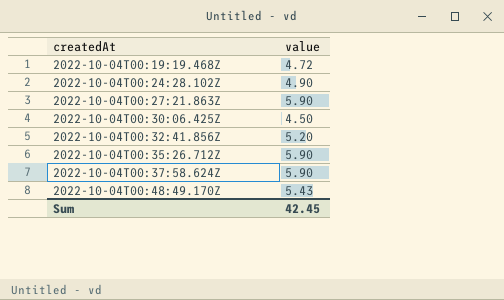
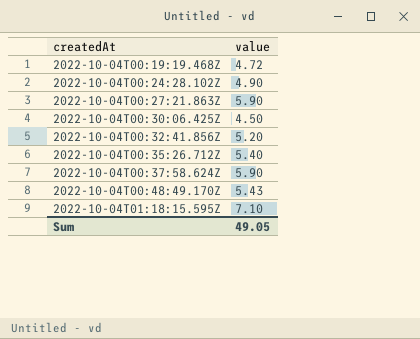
2022-10-04T00:35:26.712Z | value: 5.90 -> 5.40
row 2022-10-04T01:18:15.595Z: none -> 7.10
Sum | value: 42.45 -> 49.05

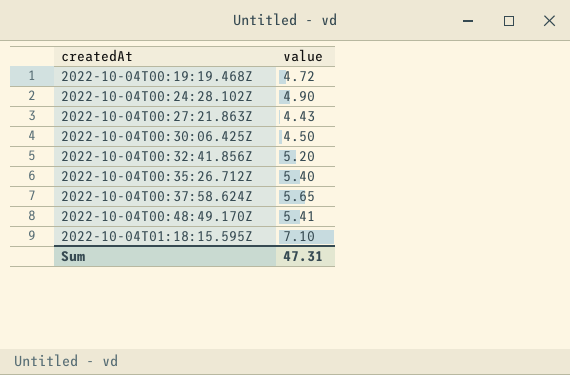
2022-10-04T00:27:21.863Z | value: 5.90 -> 4.43
2022-10-04T00:37:58.624Z | value: 5.90 -> 5.65
2022-10-04T00:48:49.170Z | value: 5.43 -> 5.41
Sum | value: 49.05 -> 47.31

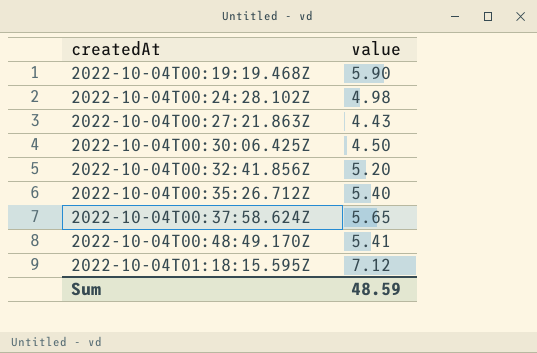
2022-10-04T00:19:19.468Z | value: 4.72 -> 5.90
2022-10-04T00:24:28.102Z | value: 4.90 -> 4.98
2022-10-04T01:18:15.595Z | value: 7.10 -> 7.12
Sum | value: 47.31 -> 48.59

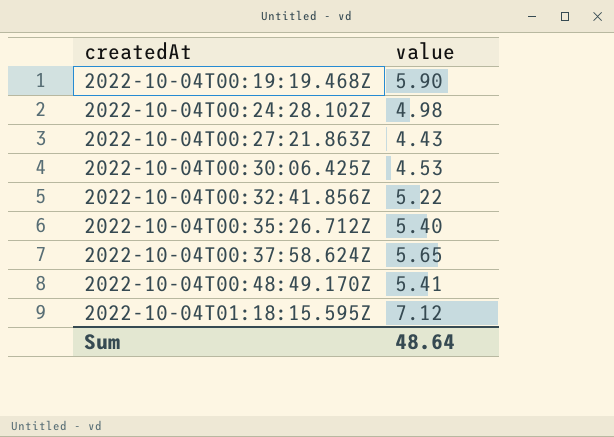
2022-10-04T00:30:06.425Z | value: 4.50 -> 4.53
2022-10-04T00:32:41.856Z | value: 5.20 -> 5.22
Sum | value: 48.59 -> 48.64

